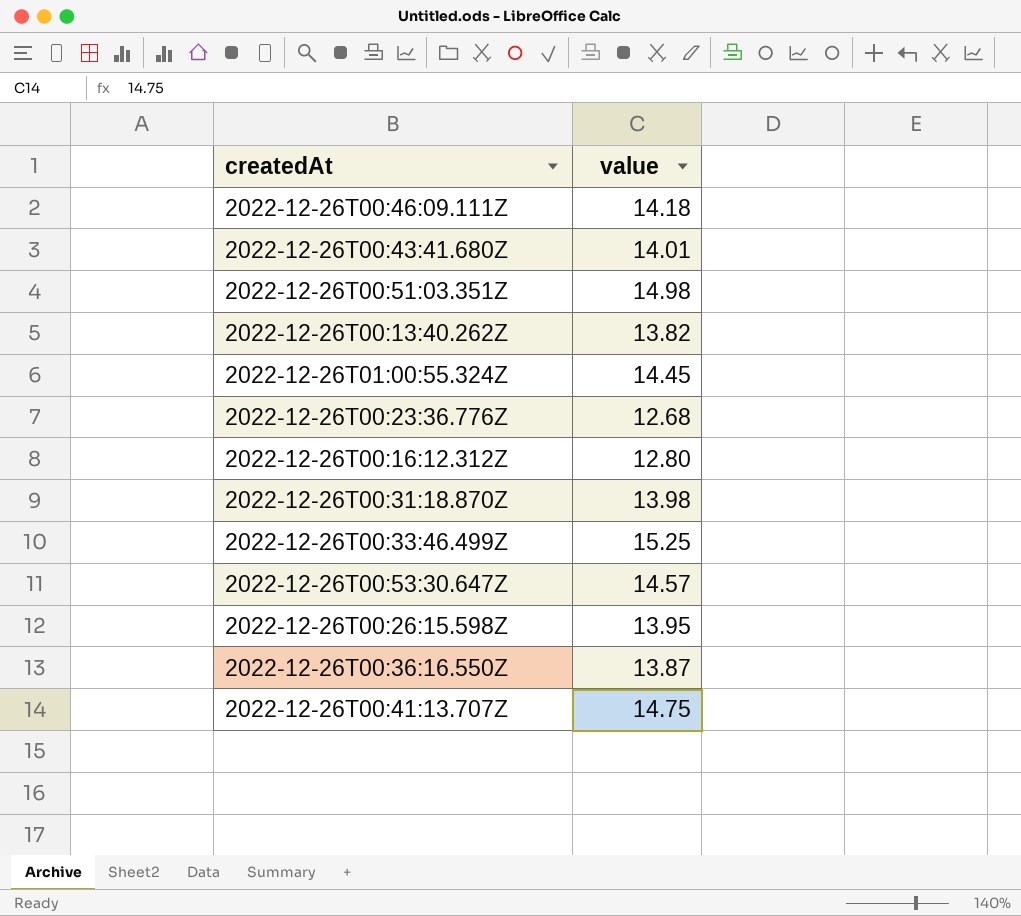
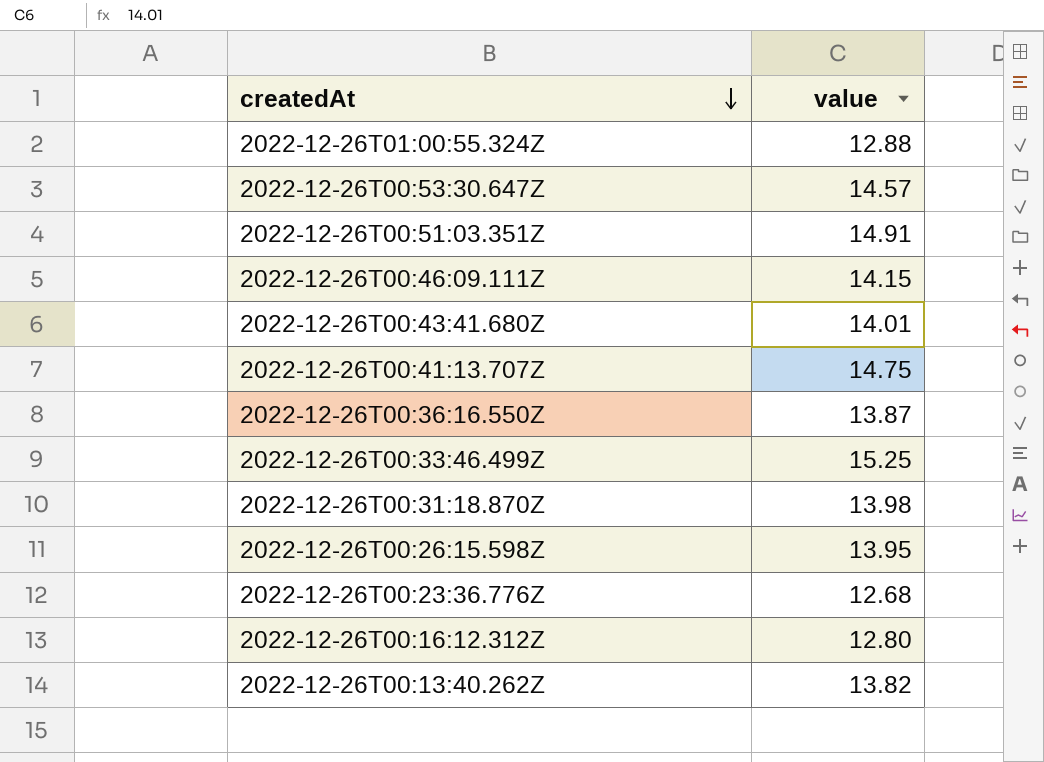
row order: none -> createdAt descending
2022-12-26T01:00:55.324Z | value: 14.45 -> 12.88
2022-12-26T00:51:03.351Z | value: 14.98 -> 14.91
2022-12-26T00:46:09.111Z | value: 14.18 -> 14.15

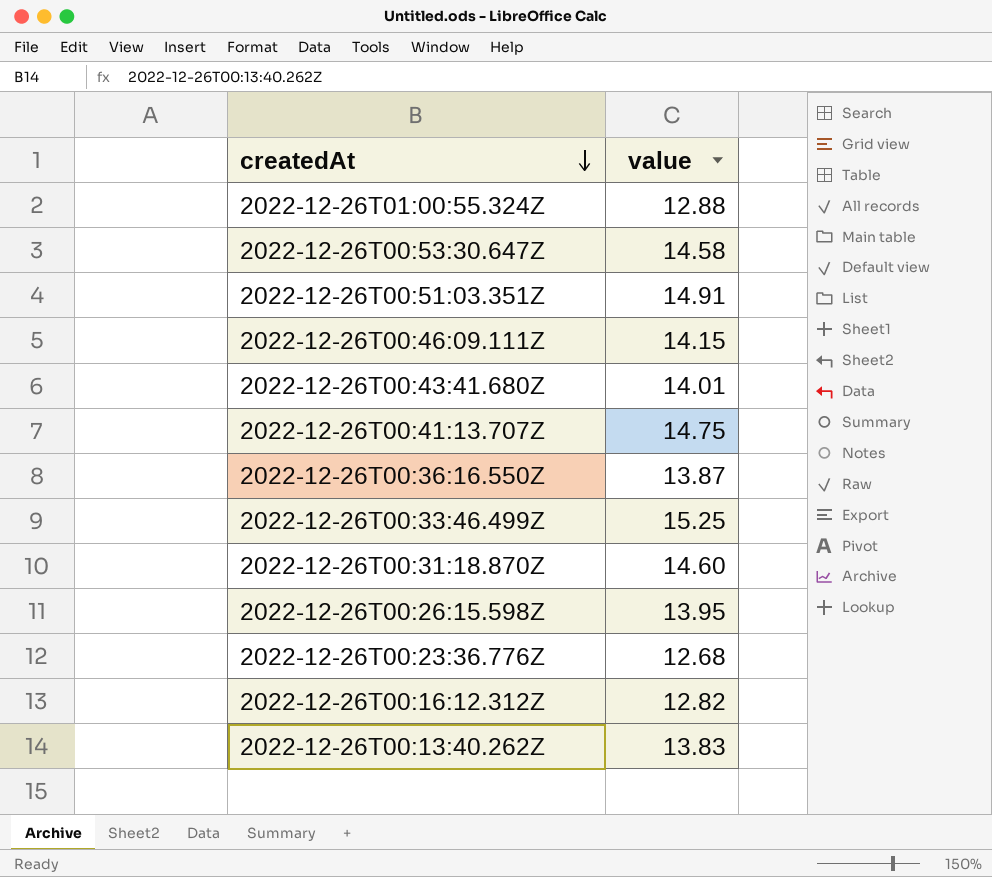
2022-12-26T00:53:30.647Z | value: 14.57 -> 14.58
2022-12-26T00:31:18.870Z | value: 13.98 -> 14.60
2022-12-26T00:16:12.312Z | value: 12.80 -> 12.82
2022-12-26T00:13:40.262Z | value: 13.82 -> 13.83

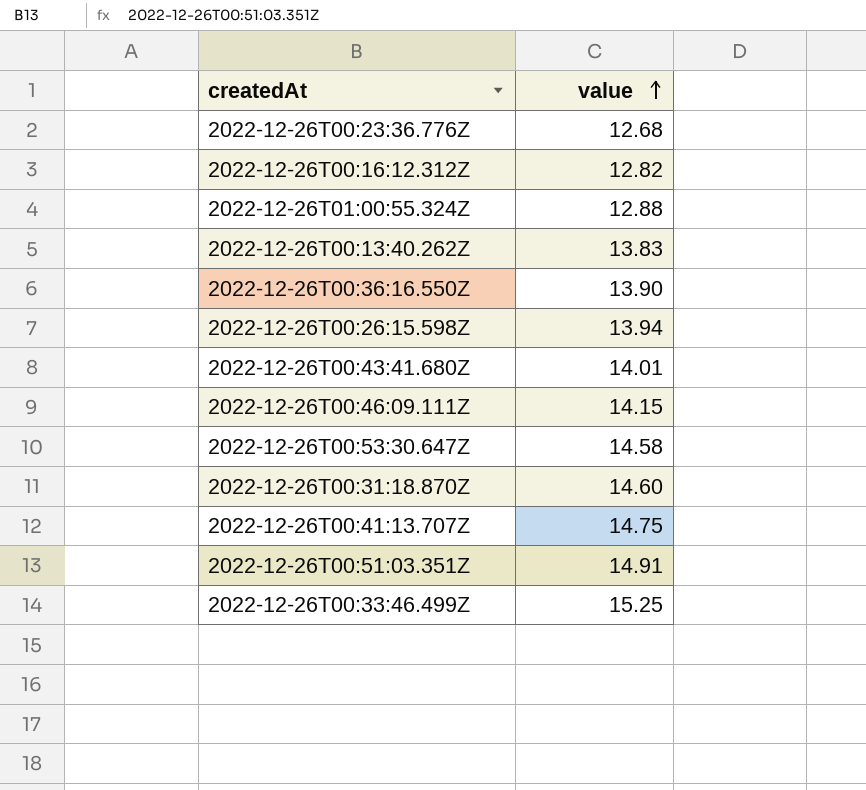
row order: createdAt descending -> value ascending
2022-12-26T00:36:16.550Z | value: 13.87 -> 13.90
2022-12-26T00:26:15.598Z | value: 13.95 -> 13.94

